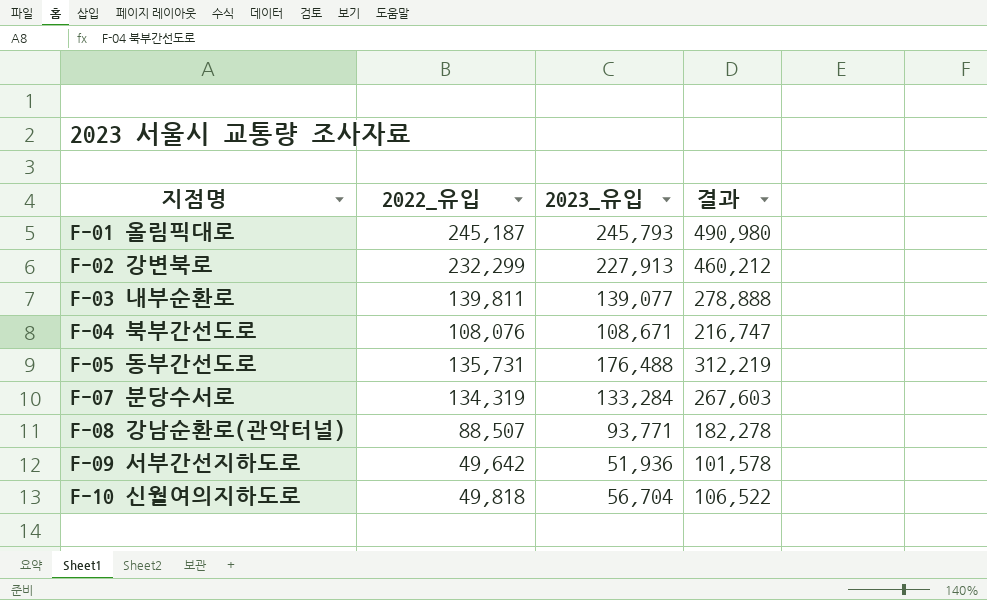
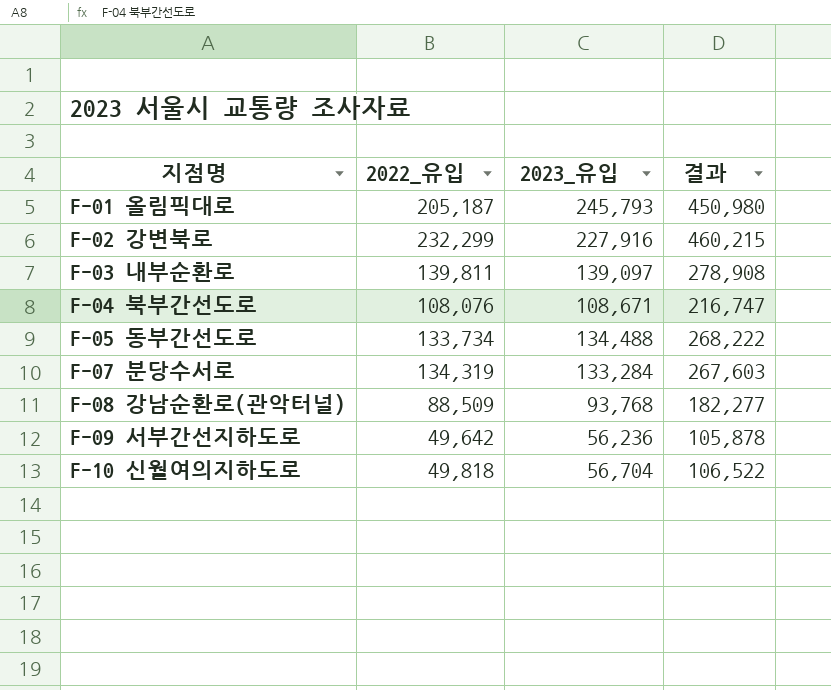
F-01 올림픽대로 | 2022_유입: 245,187 -> 205,187
F-01 올림픽대로 | 결과: 490,980 -> 450,980
F-02 강변북로 | 2023_유입: 227,913 -> 227,916
F-02 강변북로 | 결과: 460,212 -> 460,215
F-03 내부순환로 | 2023_유입: 139,077 -> 139,097
F-03 내부순환로 | 결과: 278,888 -> 278,908
F-05 동부간선도로 | 2022_유입: 135,731 -> 133,734
F-05 동부간선도로 | 2023_유입: 176,488 -> 134,488
F-05 동부간선도로 | 결과: 312,219 -> 268,222
F-08 강남순환로(관악터널) | 2022_유입: 88,507 -> 88,509
F-08 강남순환로(관악터널) | 2023_유입: 93,771 -> 93,768
F-08 강남순환로(관악터널) | 결과: 182,278 -> 182,277
F-09 서부간선지하도로 | 2023_유입: 51,936 -> 56,236
F-09 서부간선지하도로 | 결과: 101,578 -> 105,878

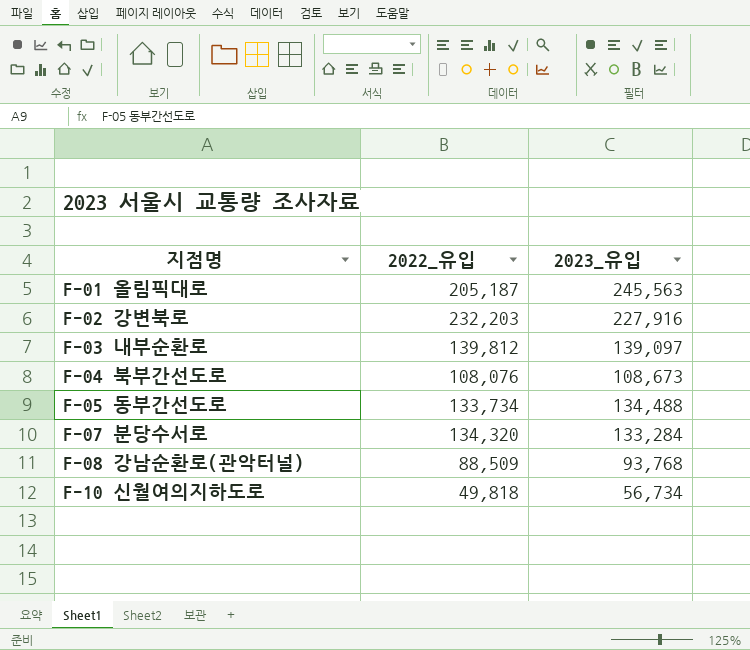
column 결과 | formula: [2022_유입] + [2023_유입] -> none
row F-09 서부간선지하도로: 49,642 | 56,236 | 105,878 -> none
F-01 올림픽대로 | 2023_유입: 245,793 -> 245,563
F-02 강변북로 | 2022_유입: 232,299 -> 232,203
F-03 내부순환로 | 2022_유입: 139,811 -> 139,812
F-04 북부간선도로 | 2023_유입: 108,671 -> 108,673
F-07 분당수서로 | 2022_유입: 134,319 -> 134,320
F-10 신월여의지하도로 | 2023_유입: 56,704 -> 56,734

